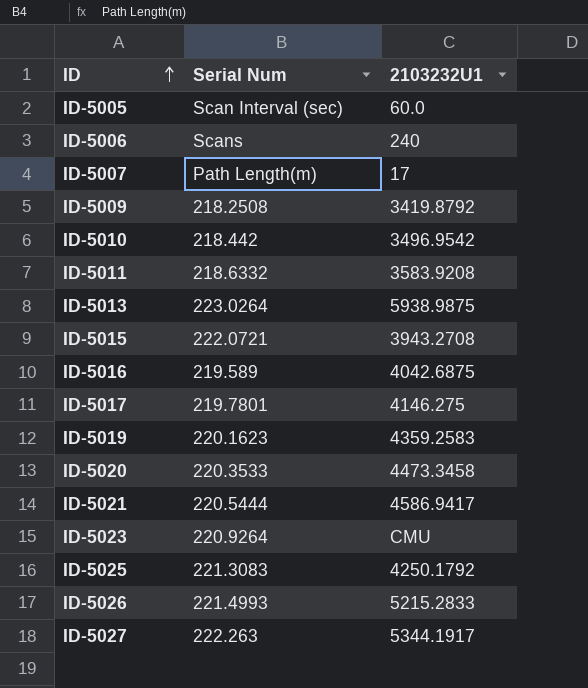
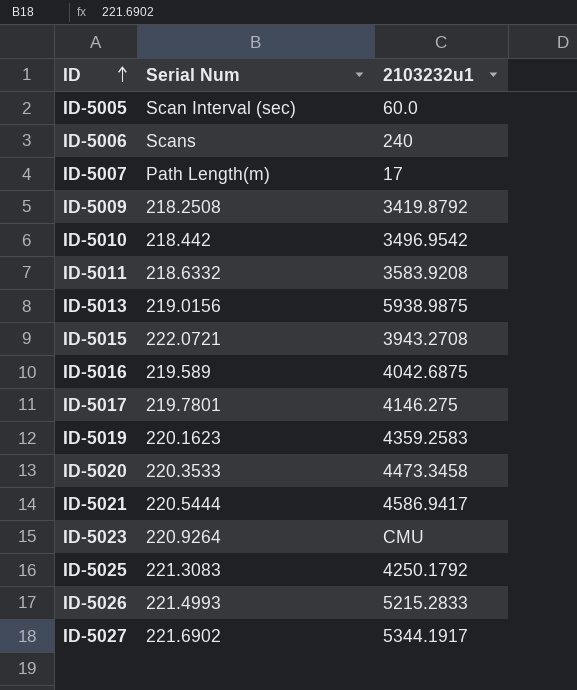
column name: 2103232U1 -> 2103232u1
ID-5013 | Serial Num: 223.0264 -> 219.0156
ID-5027 | Serial Num: 222.263 -> 221.6902

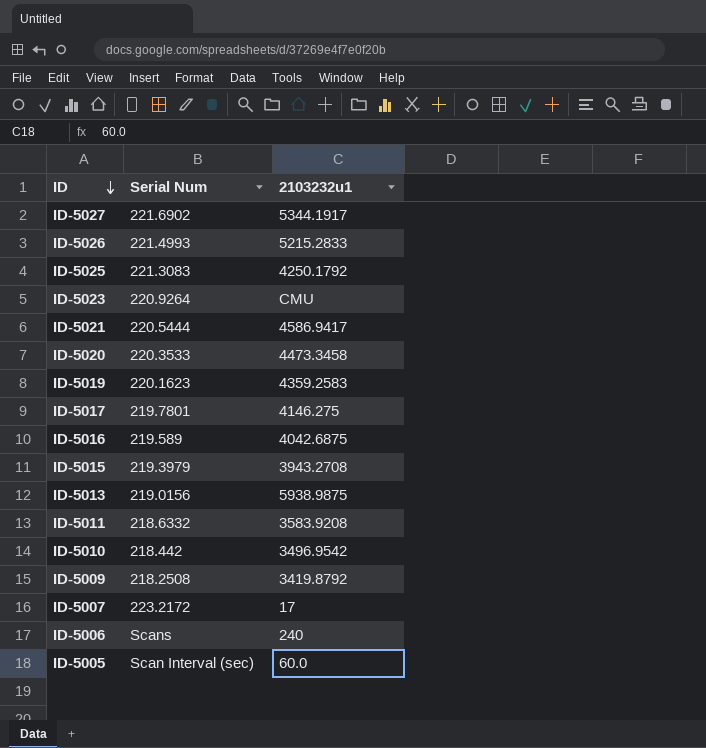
row order: ID ascending -> ID descending
ID-5015 | Serial Num: 222.0721 -> 219.3979
ID-5007 | Serial Num: Path Length(m) -> 223.2172

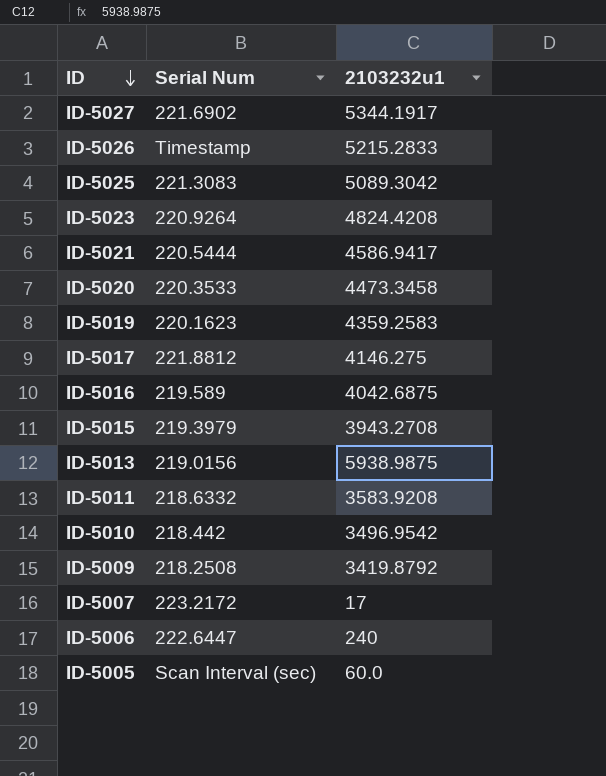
ID-5026 | Serial Num: 221.4993 -> Timestamp
ID-5025 | 2103232u1: 4250.1792 -> 5089.3042
ID-5023 | 2103232u1: CMU -> 4824.4208
ID-5017 | Serial Num: 219.7801 -> 221.8812
ID-5006 | Serial Num: Scans -> 222.6447

